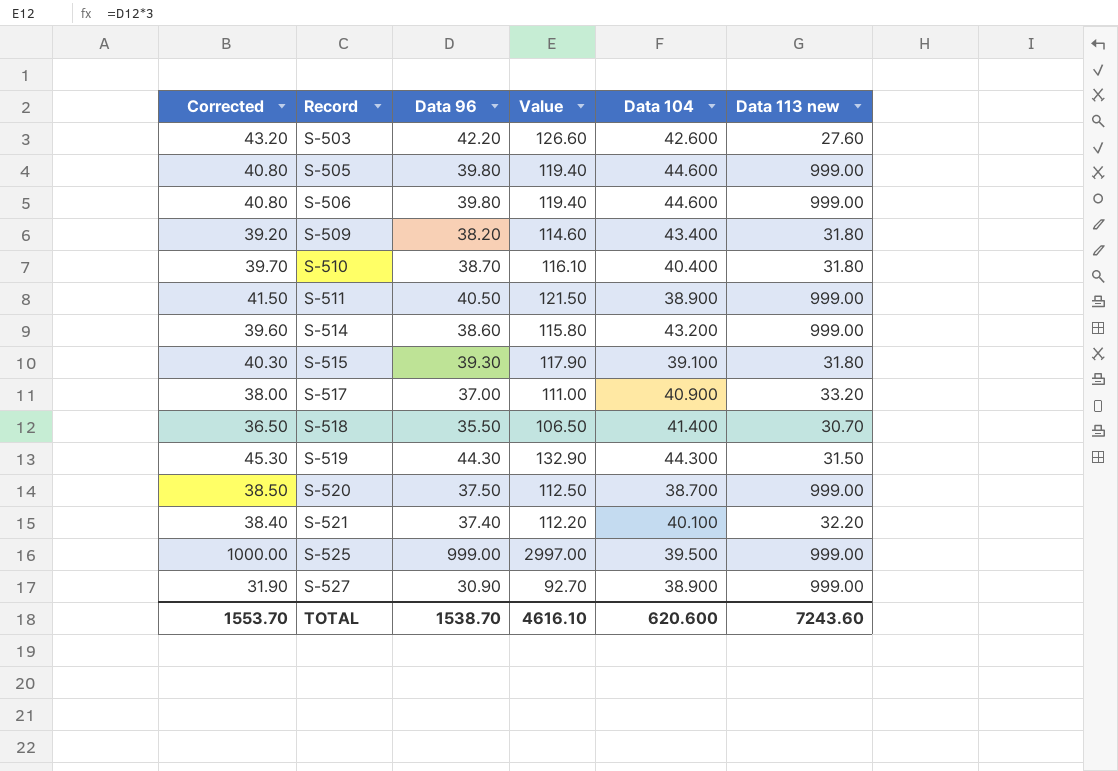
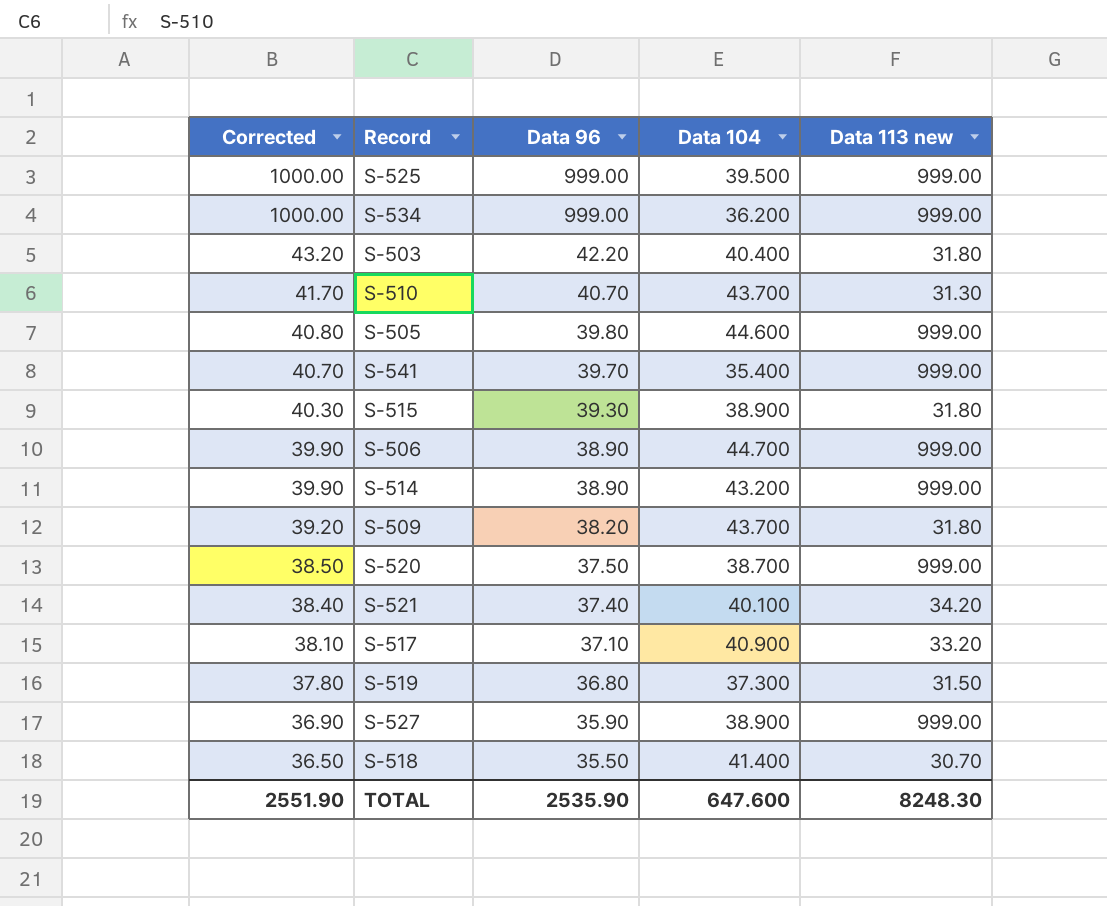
row order: Record ascending -> Corrected descending
column Value | formula: [Data 96] * 3 -> none
row S-511: 41.50 | 40.50 | 121.50 | 38.900 | 999.00 -> none
row S-534: none -> 1000.00 | 999.00 | 36.200 | 999.00
S-503 | Data 104: 42.600 -> 40.400
S-503 | Data 113 new: 27.60 -> 31.80
S-510 | Corrected: 39.70 -> 41.70
S-510 | Data 96: 38.70 -> 40.70
S-510 | Data 104: 40.400 -> 43.700
S-510 | Data 113 new: 31.80 -> 31.30
row S-541: none -> 40.70 | 39.70 | 35.400 | 999.00
S-515 | Data 104: 39.100 -> 38.900
S-506 | Corrected: 40.80 -> 39.90
S-506 | Data 96: 39.80 -> 38.90
S-506 | Data 104: 44.600 -> 44.700
S-514 | Corrected: 39.60 -> 39.90
S-514 | Data 96: 38.60 -> 38.90
S-509 | Data 104: 43.400 -> 43.700
S-521 | Data 113 new: 32.20 -> 34.20
S-517 | Corrected: 38.00 -> 38.10
S-517 | Data 96: 37.00 -> 37.10
S-519 | Corrected: 45.30 -> 37.80
S-519 | Data 96: 44.30 -> 36.80
S-519 | Data 104: 44.300 -> 37.300
S-527 | Corrected: 31.90 -> 36.90
S-527 | Data 96: 30.90 -> 35.90
TOTAL | Corrected: 1553.70 -> 2551.90
TOTAL | Data 96: 1538.70 -> 2535.90
TOTAL | Data 104: 620.600 -> 647.600
TOTAL | Data 113 new: 7243.60 -> 8248.30

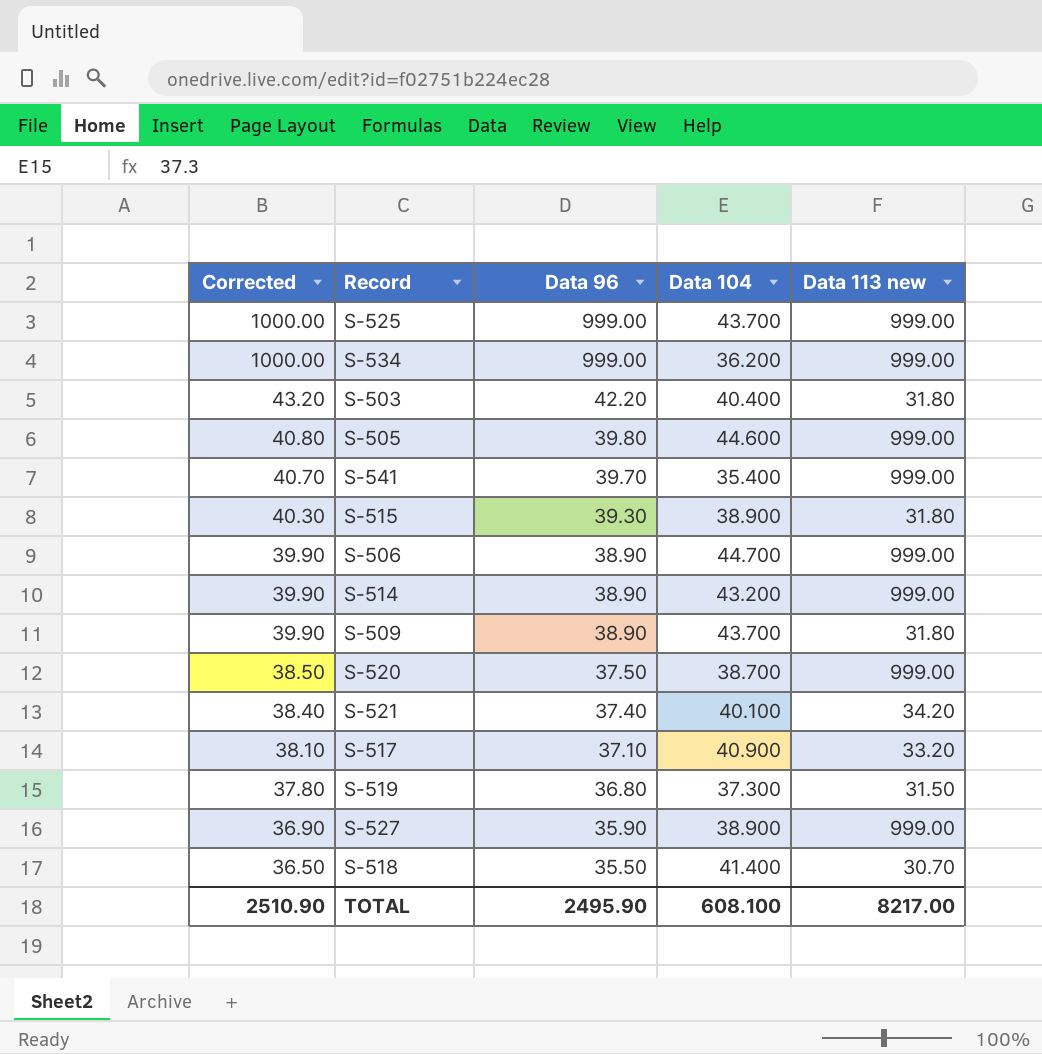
row S-510: 41.70 | 40.70 | 43.700 | 31.30 -> none
S-525 | Data 104: 39.500 -> 43.700
S-509 | Corrected: 39.20 -> 39.90
S-509 | Data 96: 38.20 -> 38.90
TOTAL | Corrected: 2551.90 -> 2510.90
TOTAL | Data 96: 2535.90 -> 2495.90
TOTAL | Data 104: 647.600 -> 608.100
TOTAL | Data 113 new: 8248.30 -> 8217.00

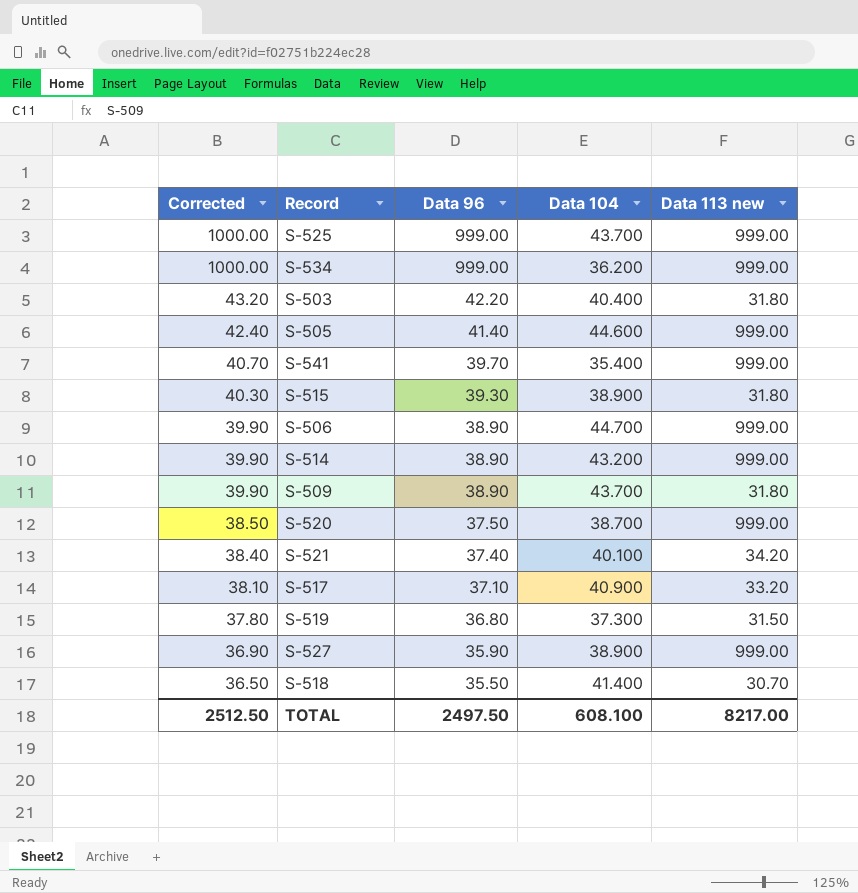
S-505 | Corrected: 40.80 -> 42.40
S-505 | Data 96: 39.80 -> 41.40
TOTAL | Corrected: 2510.90 -> 2512.50
TOTAL | Data 96: 2495.90 -> 2497.50

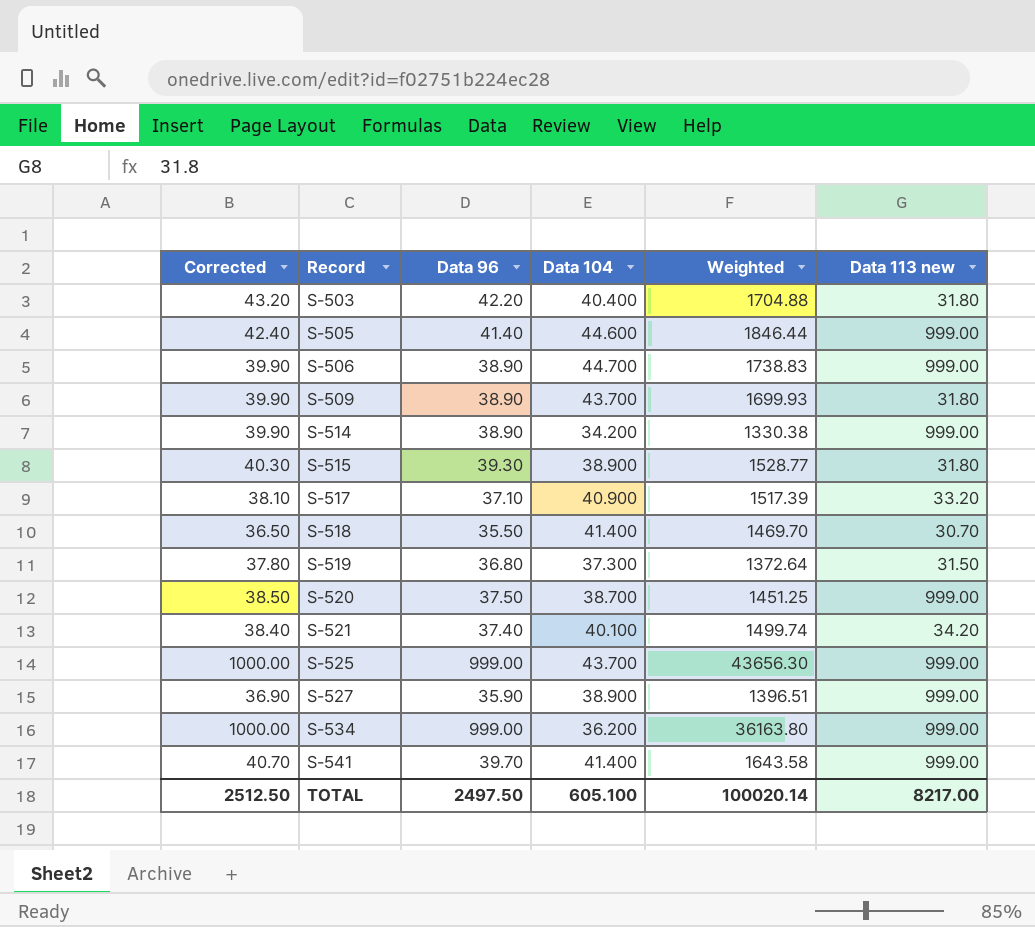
row order: Corrected descending -> Record ascending
column Weighted | formula: none -> [Data 96] * [Data 104]
S-514 | Data 104: 43.200 -> 34.200
S-541 | Data 104: 35.400 -> 41.400
TOTAL | Data 104: 608.100 -> 605.100

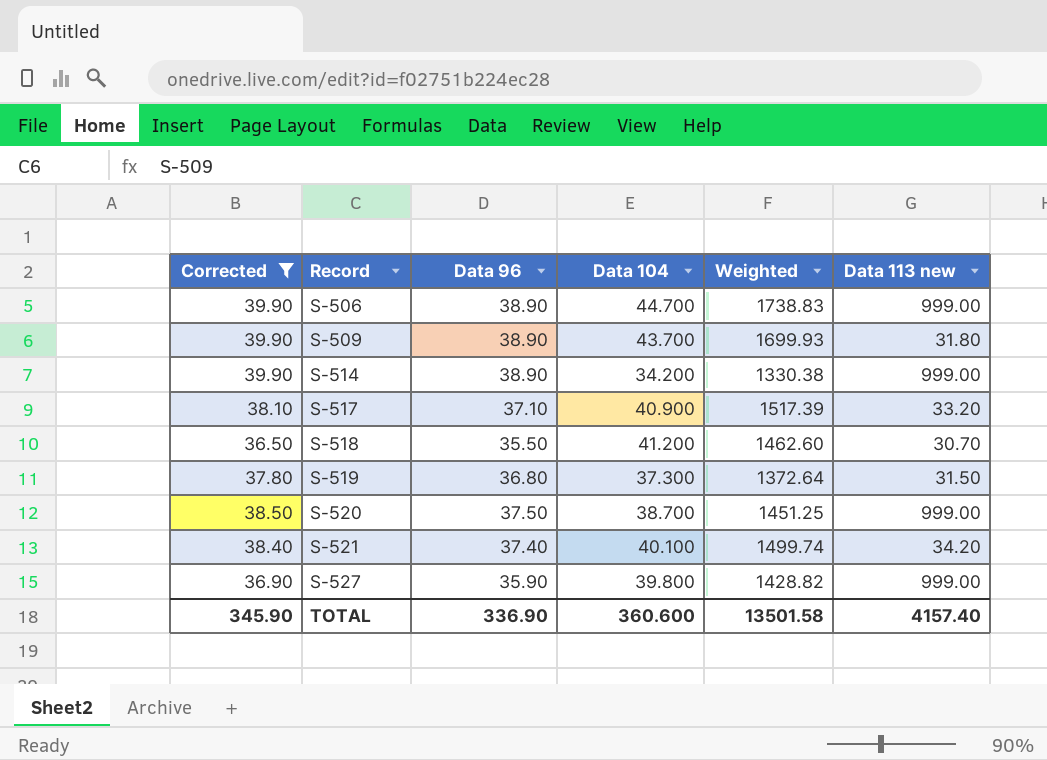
filter: none -> Corrected <= 39.90
S-518 | Data 104: 41.400 -> 41.200
S-518 | Weighted: 1469.70 -> 1462.60
S-527 | Data 104: 38.900 -> 39.800
S-527 | Weighted: 1396.51 -> 1428.82
TOTAL | Corrected: 2512.50 -> 345.90
TOTAL | Data 96: 2497.50 -> 336.90
TOTAL | Data 104: 605.100 -> 360.600
TOTAL | Weighted: 100020.14 -> 13501.58
TOTAL | Data 113 new: 8217.00 -> 4157.40

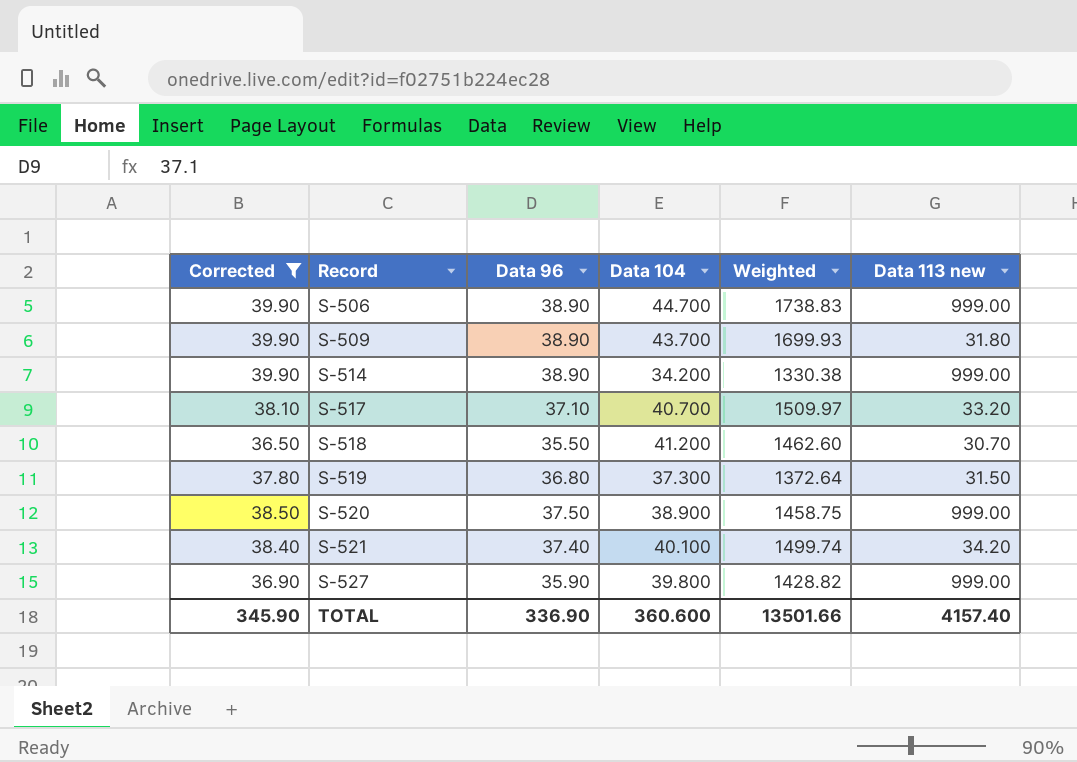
S-517 | Data 104: 40.900 -> 40.700
S-517 | Weighted: 1517.39 -> 1509.97
S-520 | Data 104: 38.700 -> 38.900
S-520 | Weighted: 1451.25 -> 1458.75
TOTAL | Weighted: 13501.58 -> 13501.66

